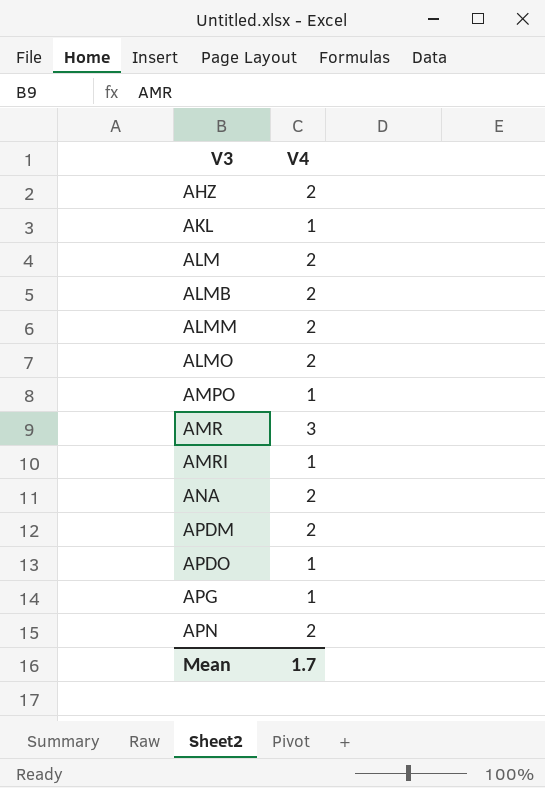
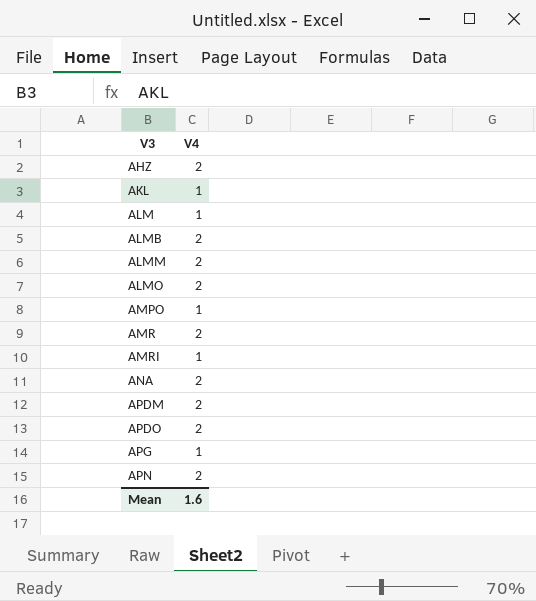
ALM | V4: 2 -> 1
AMR | V4: 3 -> 2
APDO | V4: 1 -> 2
Mean | V4: 1.7 -> 1.6

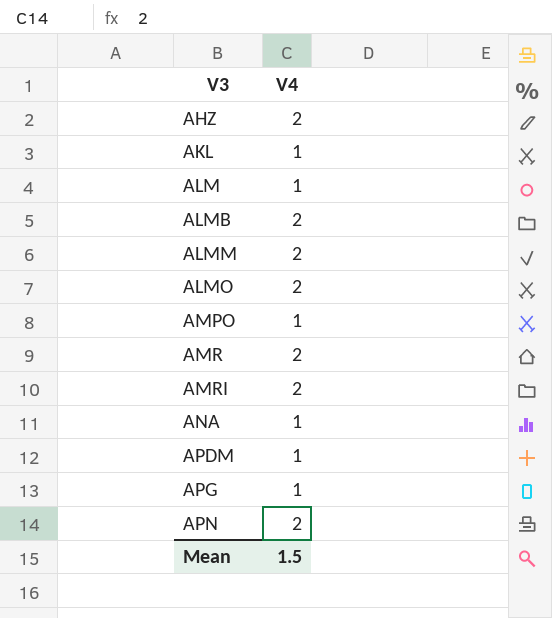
row APDO: 2 -> none
AMRI | V4: 1 -> 2
ANA | V4: 2 -> 1
APDM | V4: 2 -> 1
Mean | V4: 1.6 -> 1.5

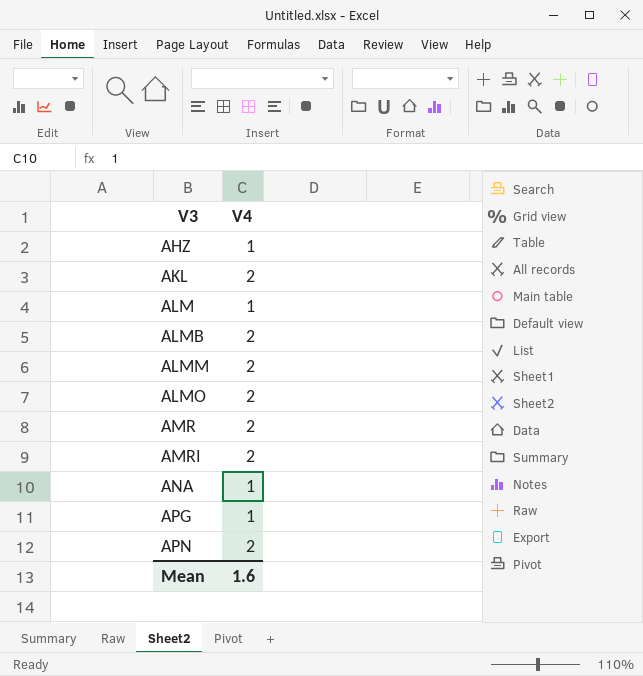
row AMPO: 1 -> none
row APDM: 1 -> none
AHZ | V4: 2 -> 1
AKL | V4: 1 -> 2
Mean | V4: 1.5 -> 1.6

